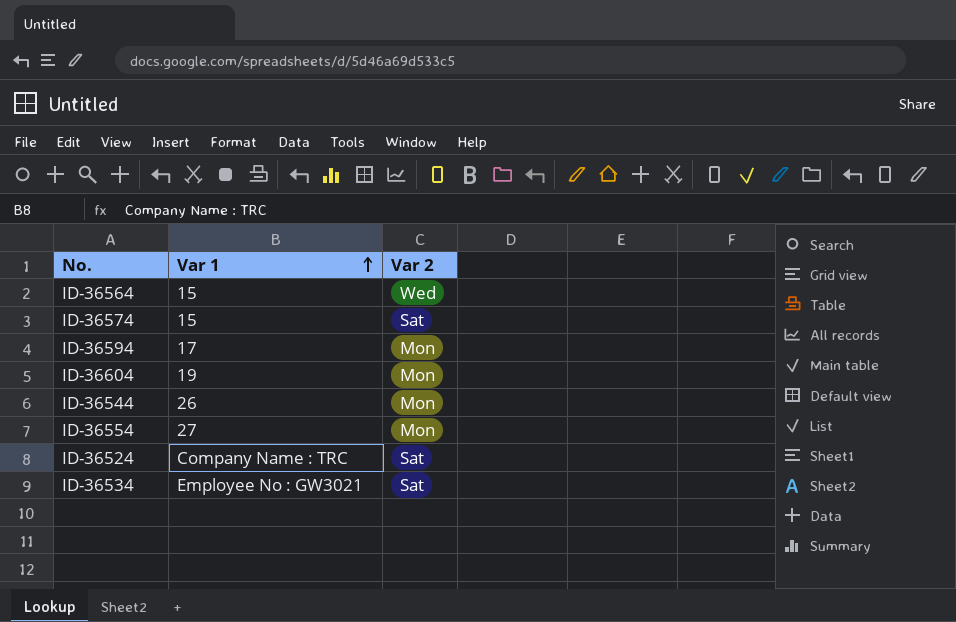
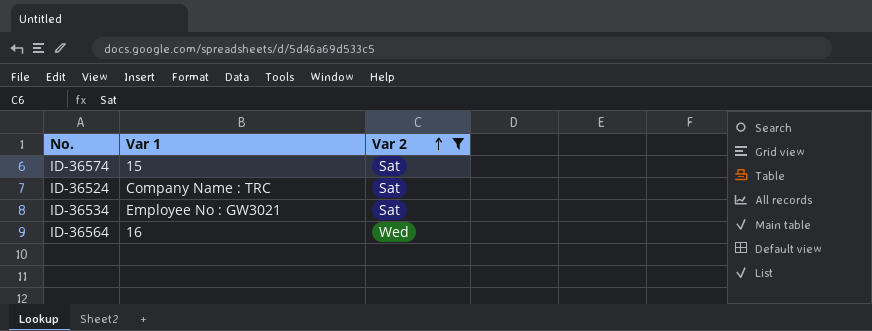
filter: none -> Var 2 != Mon
row order: Var 1 ascending -> Var 2 ascending
ID-36564 | Var 1: 15 -> 16

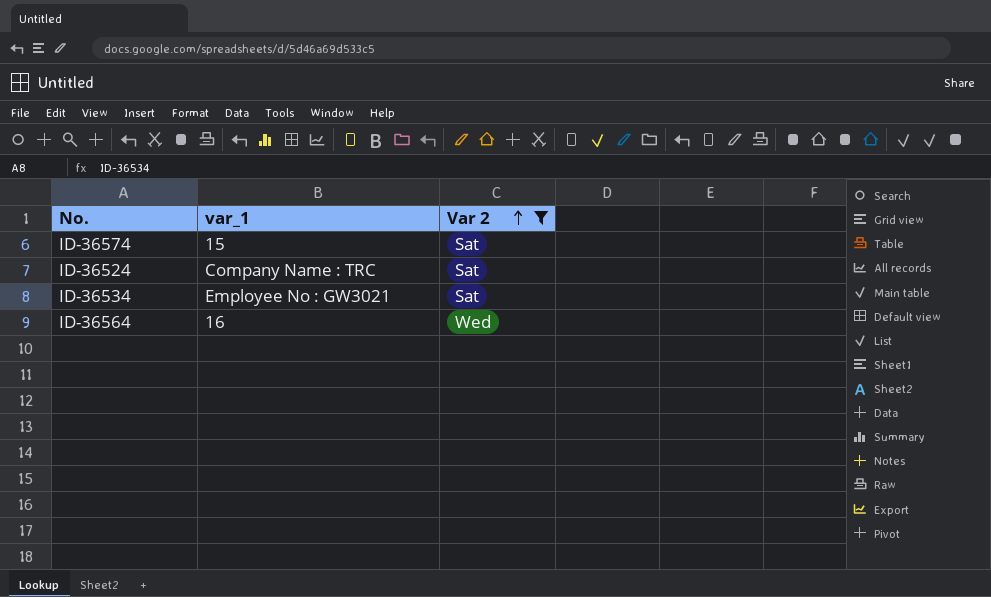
column name: Var 1 -> var_1

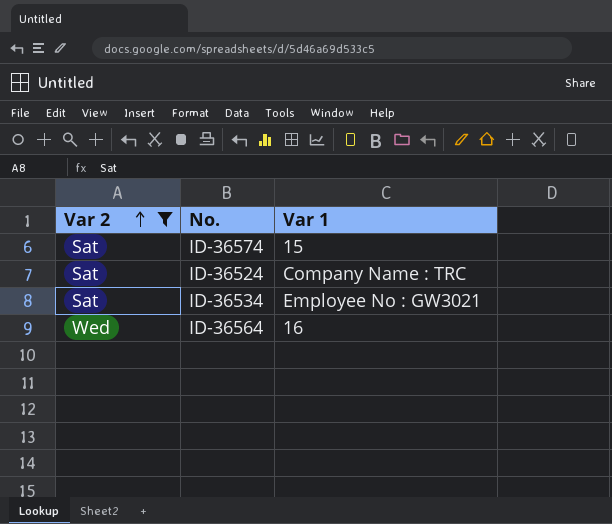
column Var 2 | position: 3 -> 1
column name: var_1 -> Var 1

